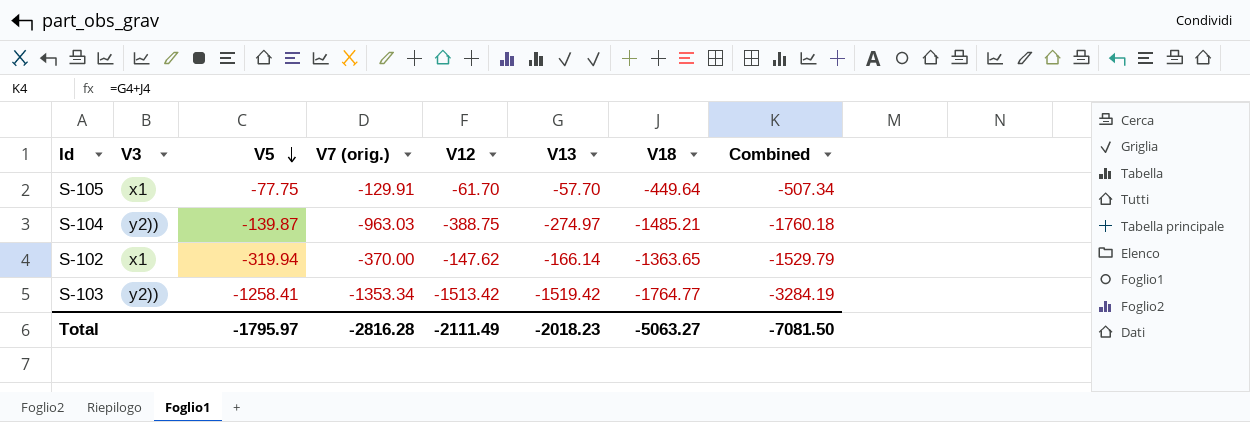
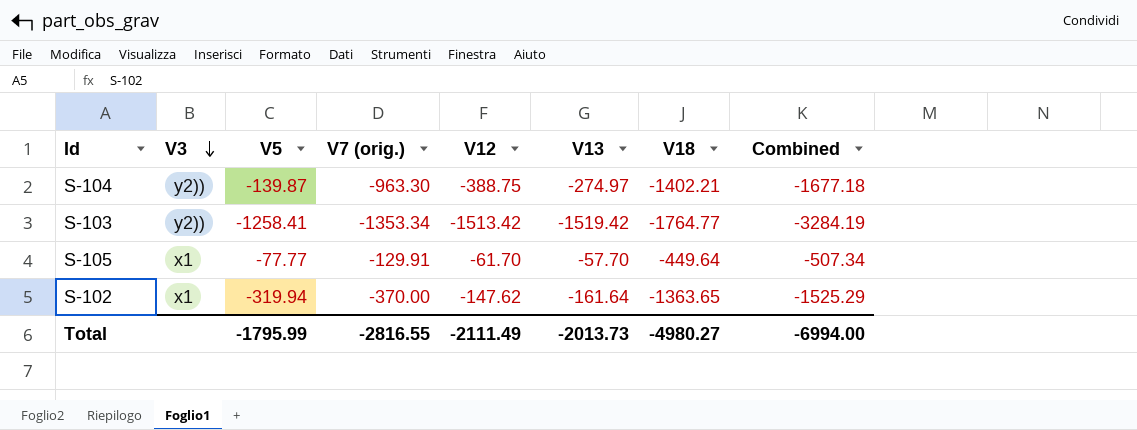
row order: V5 descending -> V3 descending
S-104 | V7 (orig.): -963.03 -> -963.30
S-104 | V18: -1485.21 -> -1402.21
S-104 | Combined: -1760.18 -> -1677.18
S-105 | V5: -77.75 -> -77.77
S-102 | V13: -166.14 -> -161.64
S-102 | Combined: -1529.79 -> -1525.29
Total | V5: -1795.97 -> -1795.99
Total | V7 (orig.): -2816.28 -> -2816.55
Total | V13: -2018.23 -> -2013.73
Total | V18: -5063.27 -> -4980.27
Total | Combined: -7081.50 -> -6994.00

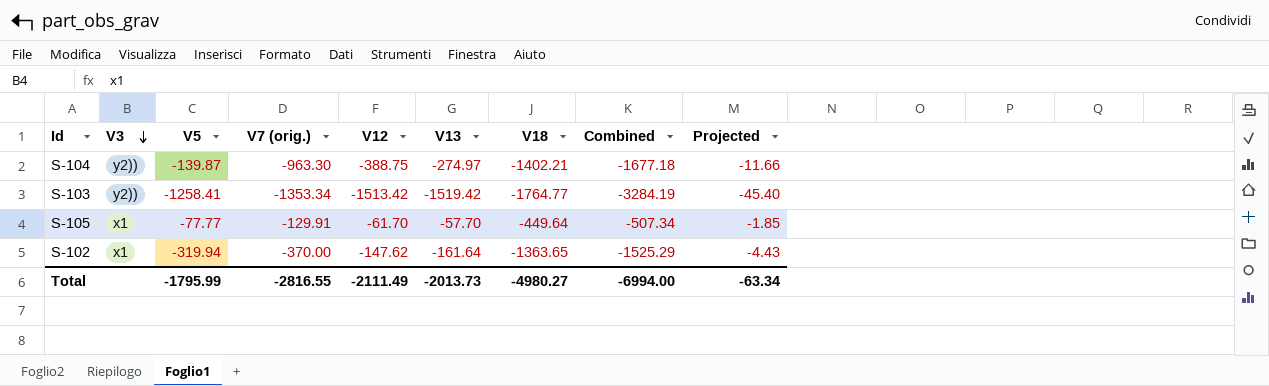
column Projected | formula: none -> [V12] * 0.03

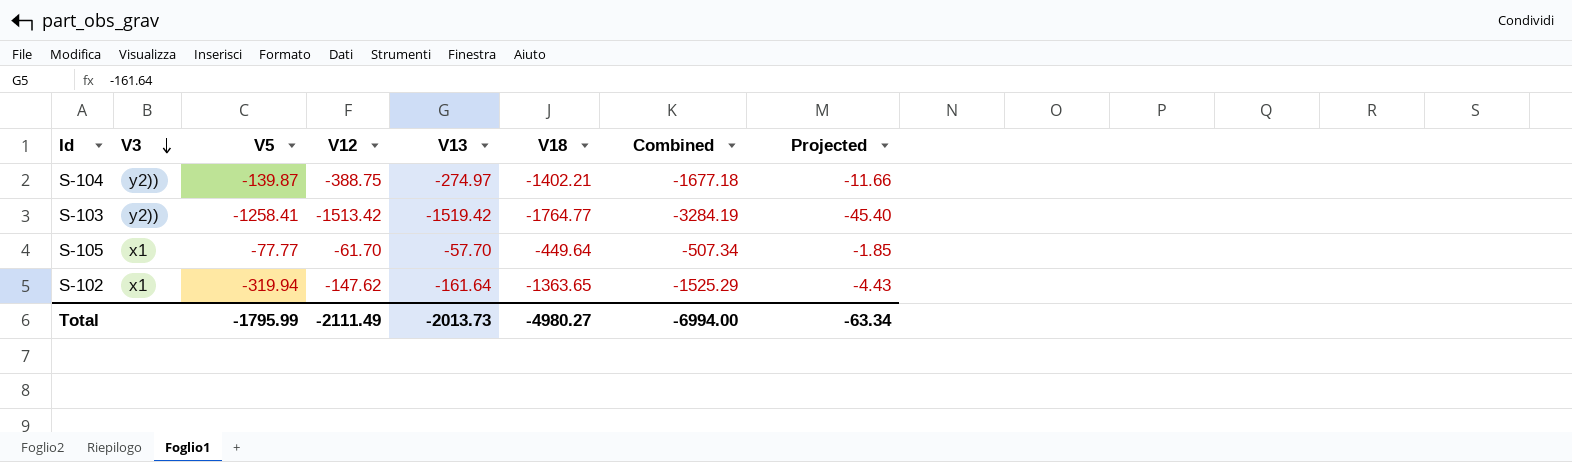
column V7 (orig.) | position: 4 -> none

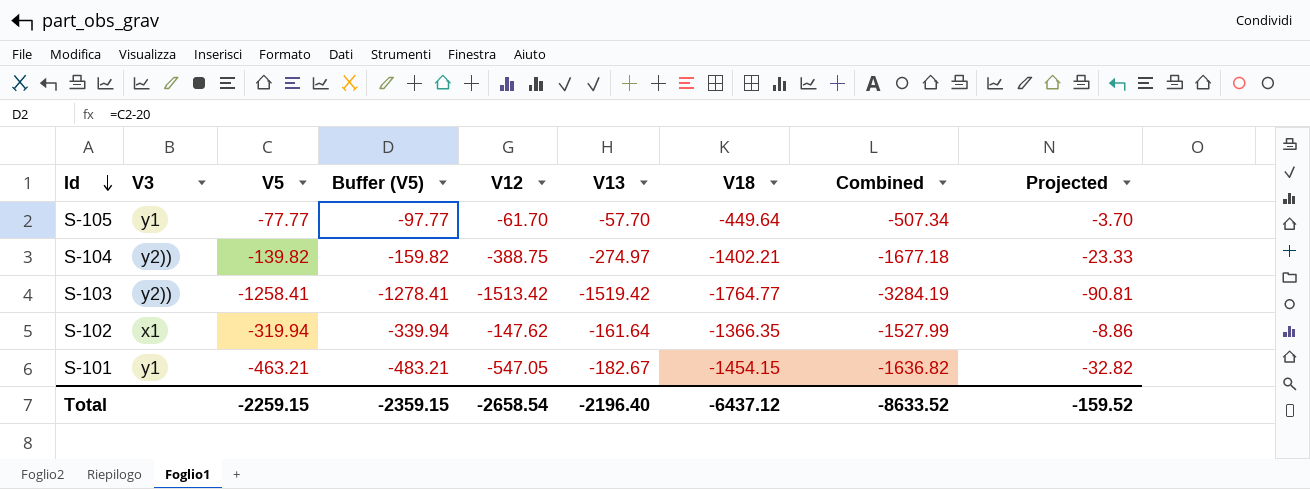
row order: V3 descending -> Id descending
column Buffer (V5) | formula: none -> [V5] - 20
column Projected | formula: [V12] * 0.03 -> [V12] * 0.06
S-105 | V3: x1 -> y1
S-104 | V5: -139.87 -> -139.82
S-102 | V18: -1363.65 -> -1366.35
S-102 | Combined: -1525.29 -> -1527.99
row S-101: none -> y1 | -463.21 | -483.21 | -547.05 | -182.67 | -1454.15 | -1636.82 | -32.82
Total | V5: -1795.99 -> -2259.15
Total | V12: -2111.49 -> -2658.54
Total | V13: -2013.73 -> -2196.40
Total | V18: -4980.27 -> -6437.12
Total | Combined: -6994.00 -> -8633.52
Total | Projected: -63.34 -> -159.52

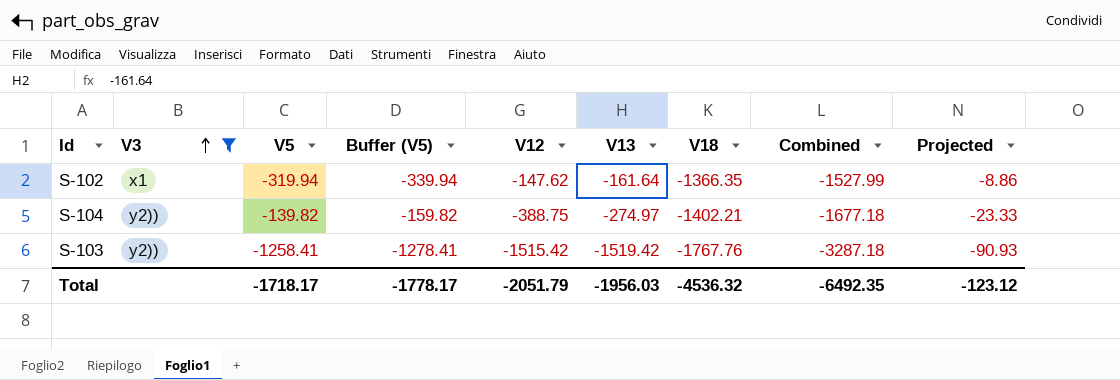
filter: none -> V3 != y1
row order: Id descending -> V3 ascending
S-103 | V12: -1513.42 -> -1515.42
S-103 | V18: -1764.77 -> -1767.76
S-103 | Combined: -3284.19 -> -3287.18
S-103 | Projected: -90.81 -> -90.93
Total | V5: -2259.15 -> -1718.17
Total | Buffer (V5): -2359.15 -> -1778.17
Total | V12: -2658.54 -> -2051.79
Total | V13: -2196.40 -> -1956.03
Total | V18: -6437.12 -> -4536.32
Total | Combined: -8633.52 -> -6492.35
Total | Projected: -159.52 -> -123.12

